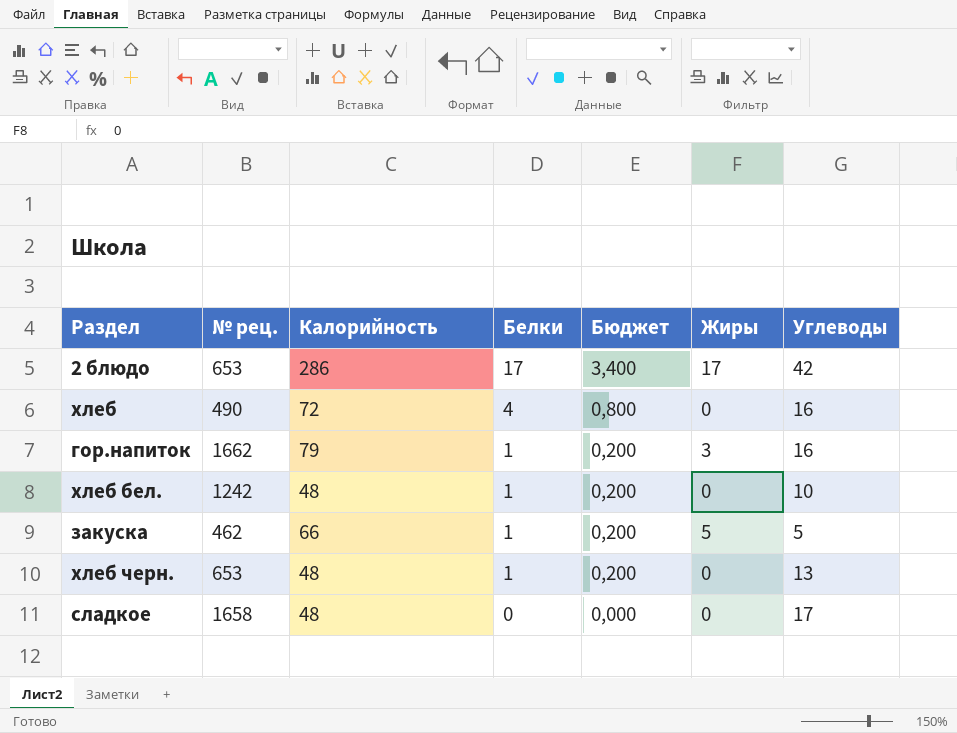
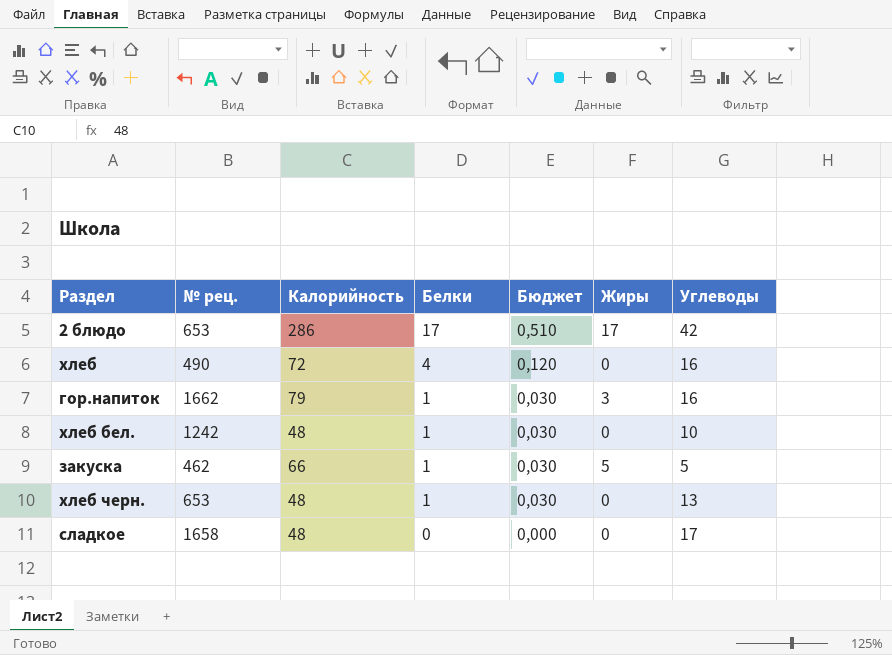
column Бюджет | formula: [Белки] * 0,2 -> [Белки] * 0,03

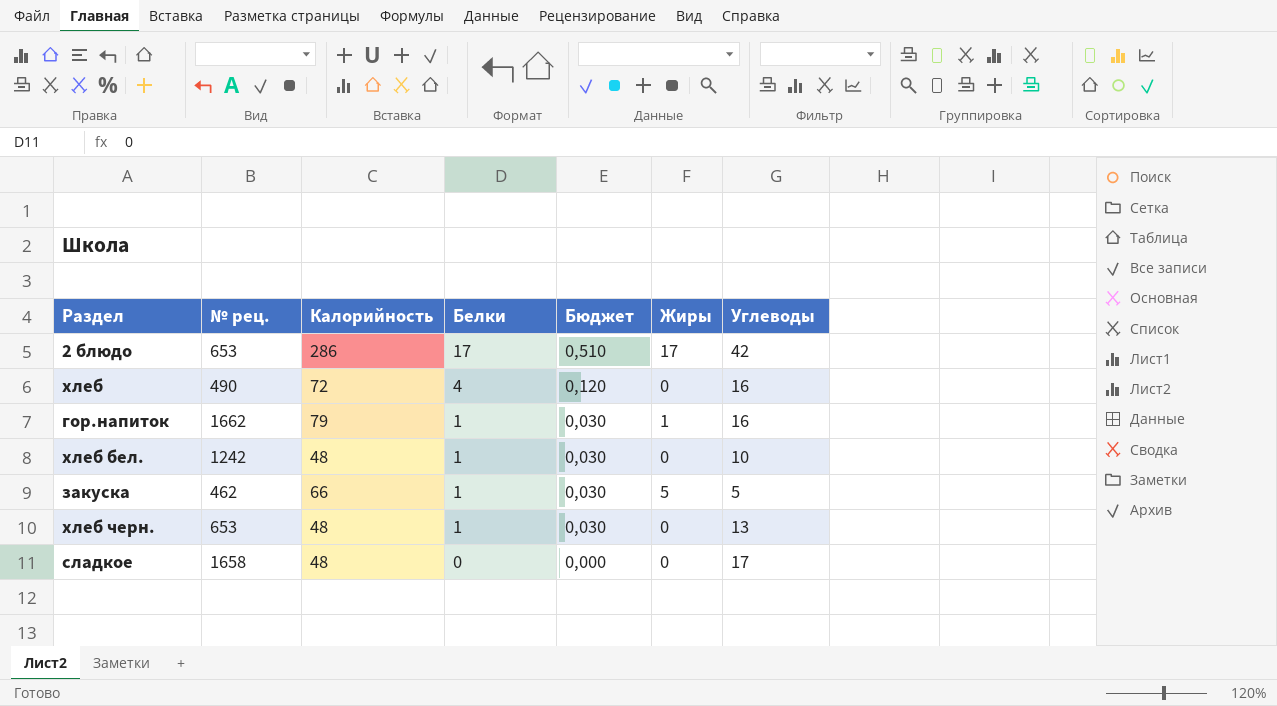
гор.напиток | Жиры: 3 -> 1

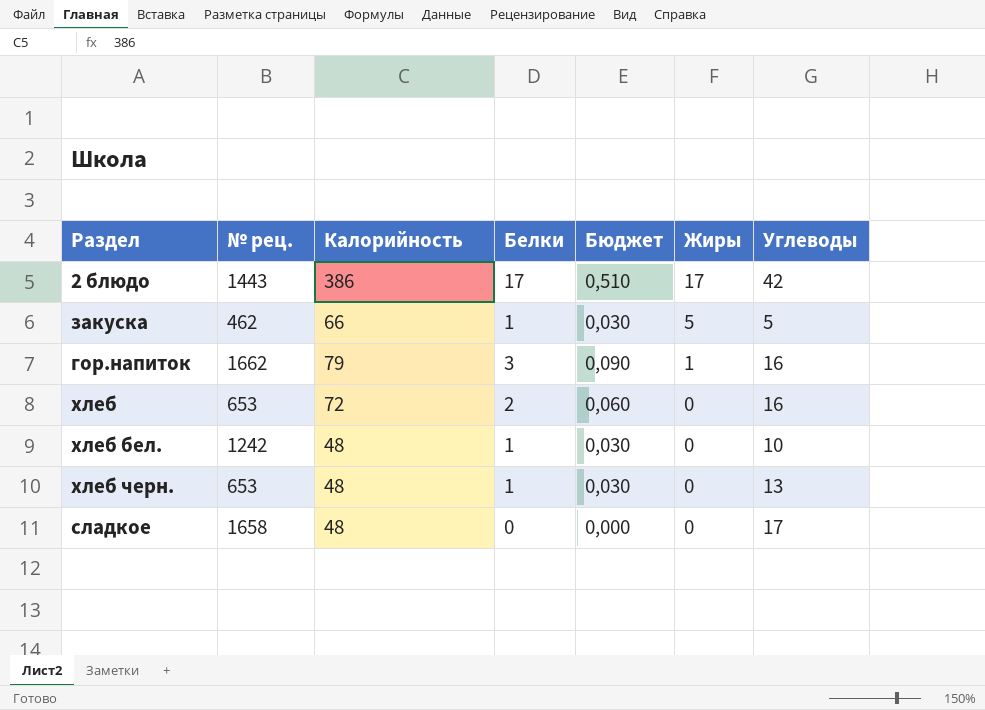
row order: Белки descending -> Жиры descending
2 блюдо | № рец.: 653 -> 1443
2 блюдо | Калорийность: 286 -> 386
гор.напиток | Белки: 1 -> 3
гор.напиток | Бюджет: 0,030 -> 0,090
хлеб | № рец.: 490 -> 653
хлеб | Белки: 4 -> 2
хлеб | Бюджет: 0,120 -> 0,060

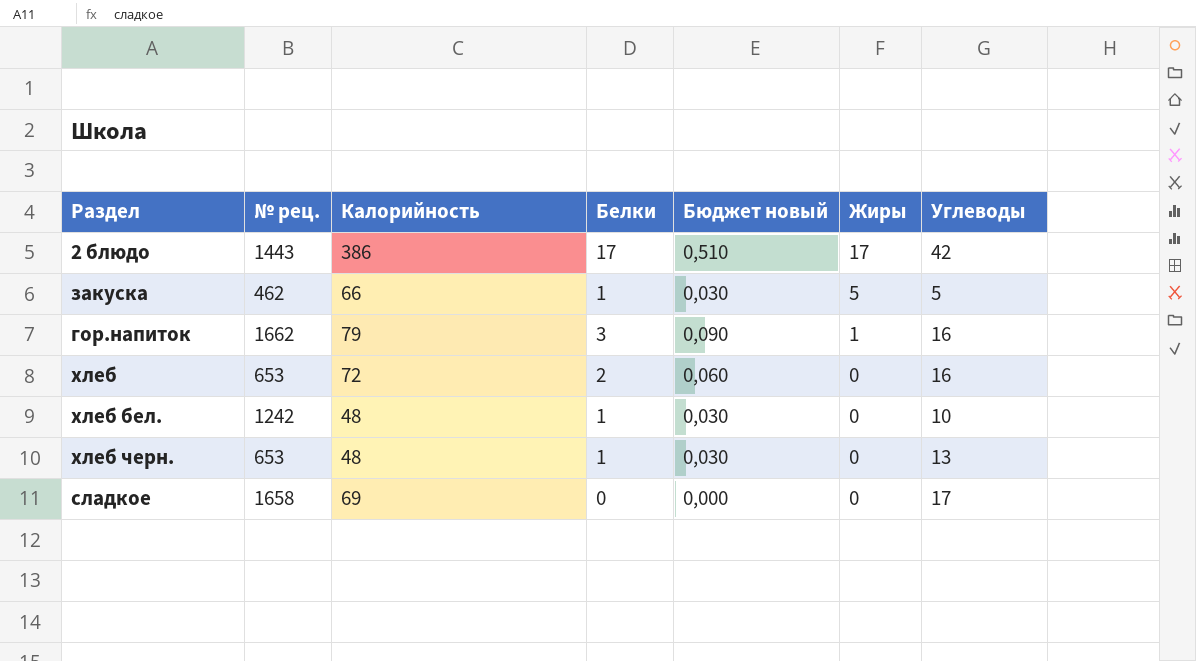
column name: Бюджет -> Бюджет новый
сладкое | Калорийность: 48 -> 69

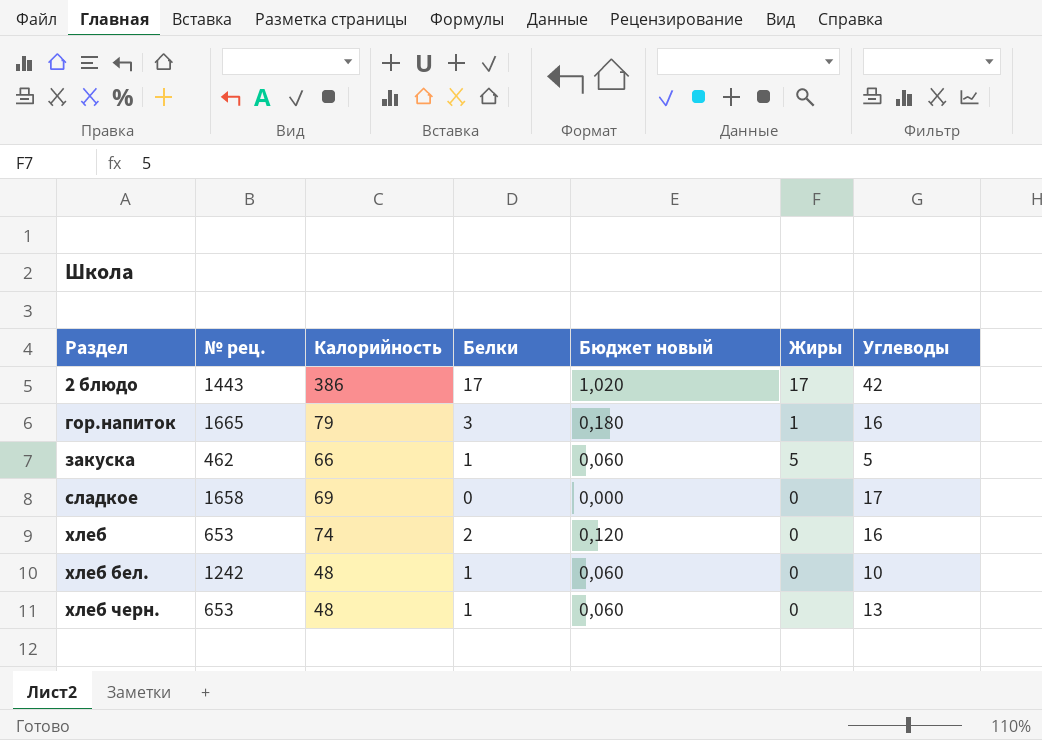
row order: Жиры descending -> Раздел ascending
column Бюджет новый | formula: [Белки] * 0,03 -> [Белки] * 0,06
гор.напиток | № рец.: 1662 -> 1665
хлеб | Калорийность: 72 -> 74

